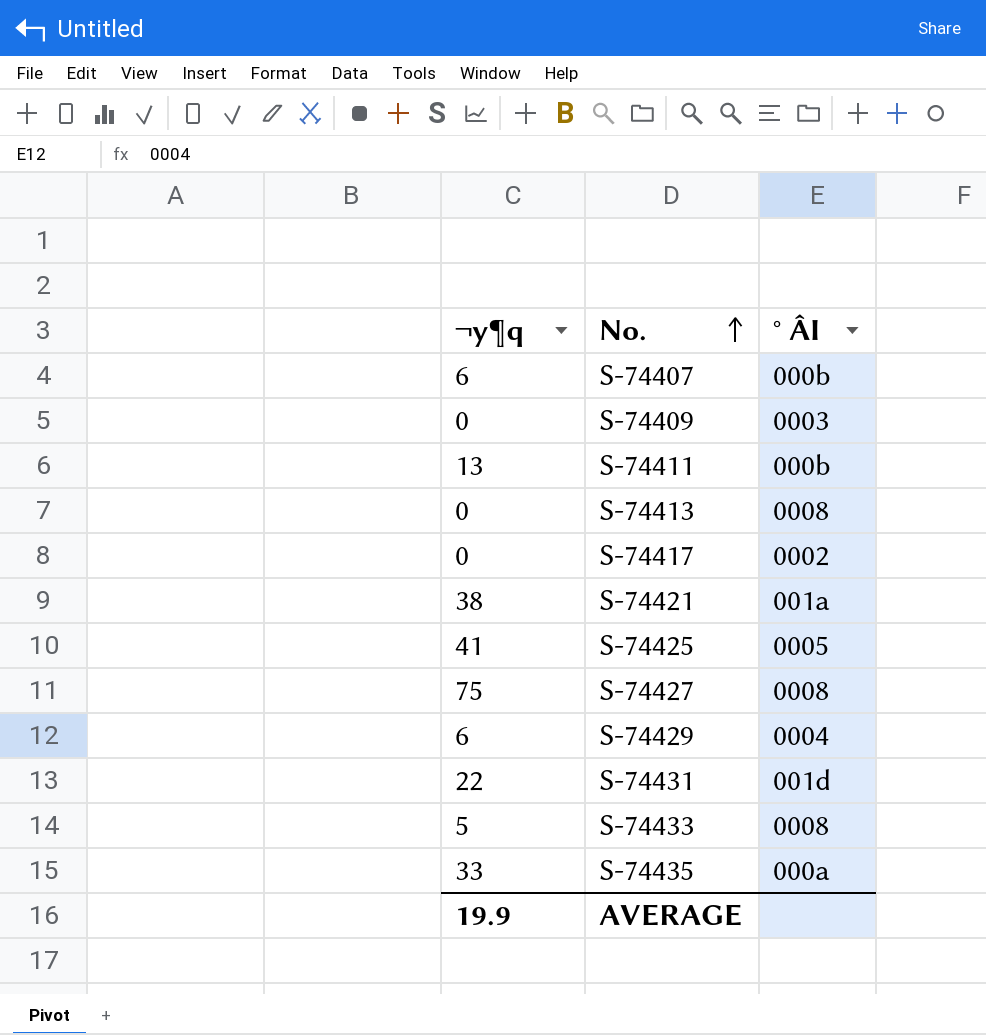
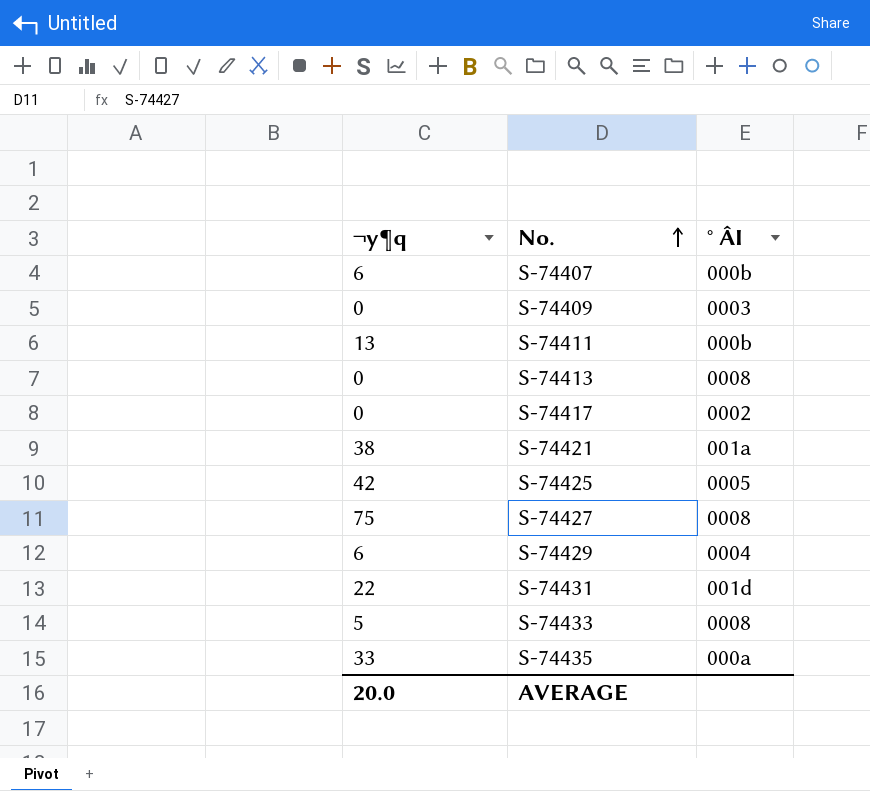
S-74425 | ¬y¶q: 41 -> 42
AVERAGE | ¬y¶q: 19.9 -> 20.0

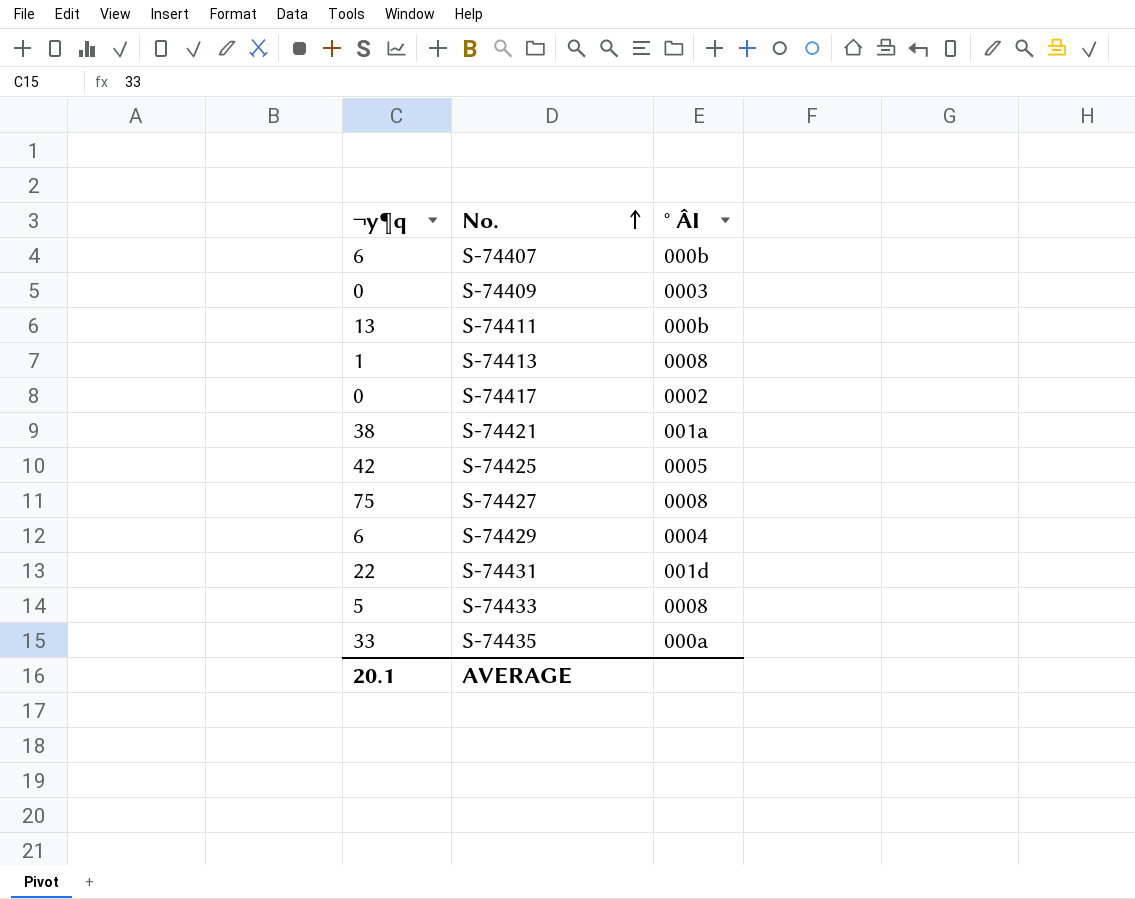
S-74413 | ¬y¶q: 0 -> 1
AVERAGE | ¬y¶q: 20.0 -> 20.1

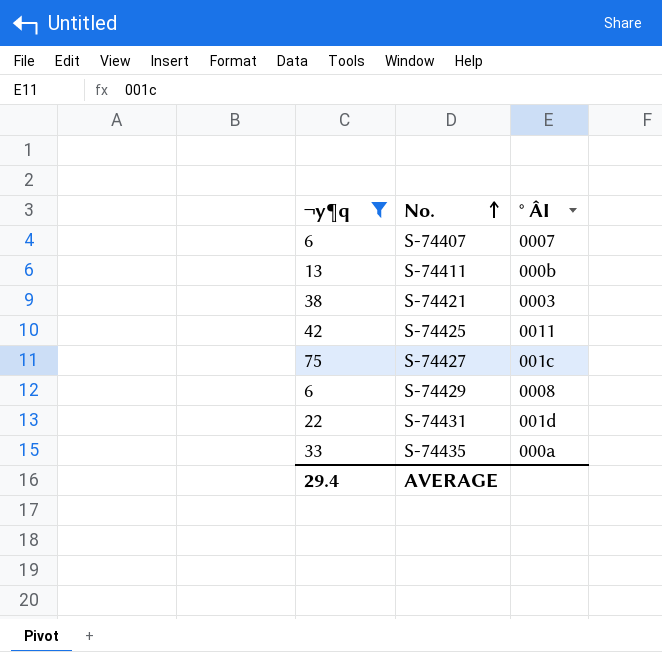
filter: none -> ¬y¶q >= 6
S-74407 | ° ÂI: 000b -> 0007
S-74421 | ° ÂI: 001a -> 0003
S-74425 | ° ÂI: 0005 -> 0011
S-74427 | ° ÂI: 0008 -> 001c
S-74429 | ° ÂI: 0004 -> 0008
AVERAGE | ¬y¶q: 20.1 -> 29.4

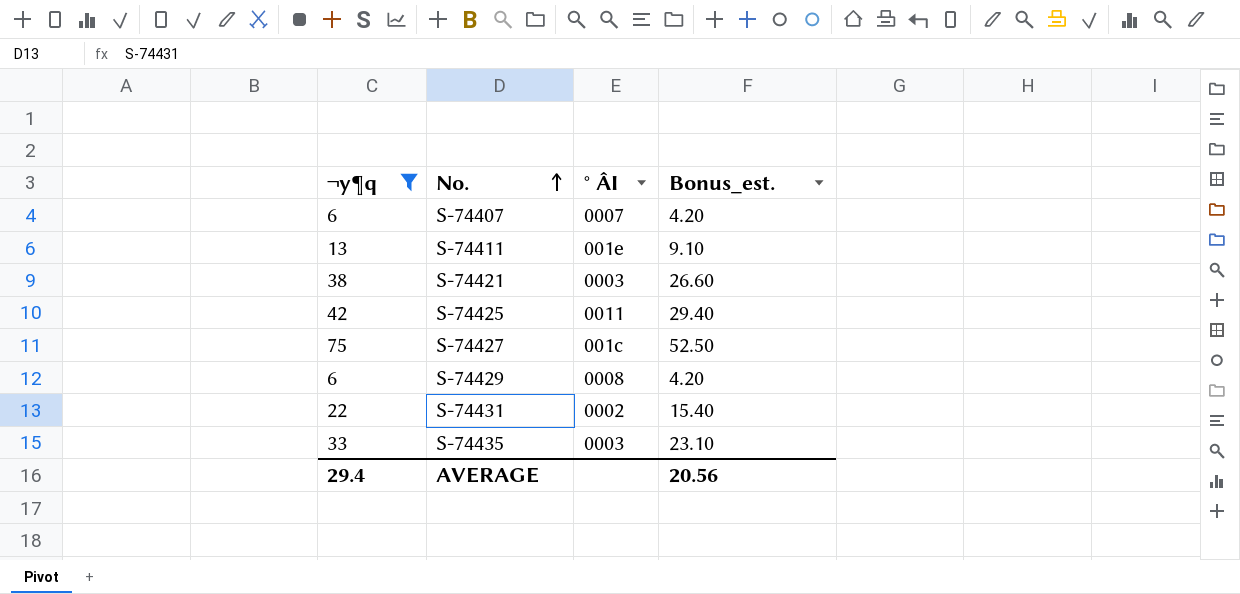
column Bonus_est. | formula: none -> [¬y¶q] * 0.7
S-74411 | ° ÂI: 000b -> 001e
S-74431 | ° ÂI: 001d -> 0002
S-74435 | ° ÂI: 000a -> 0003

